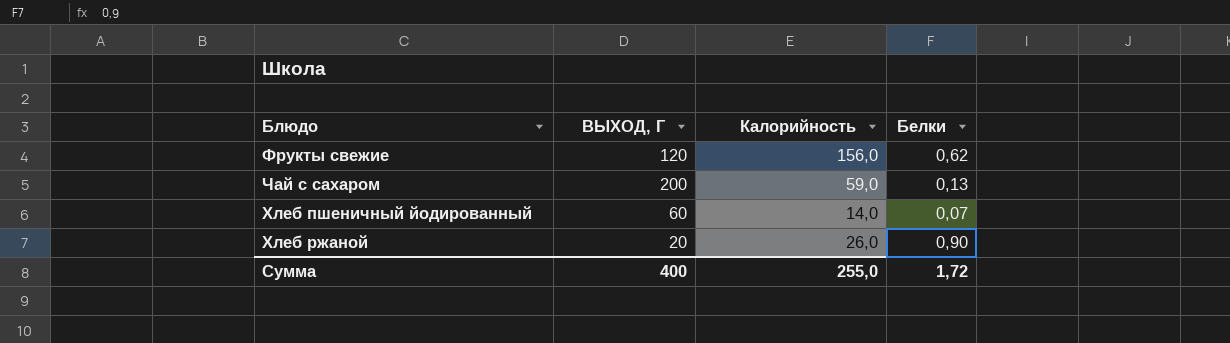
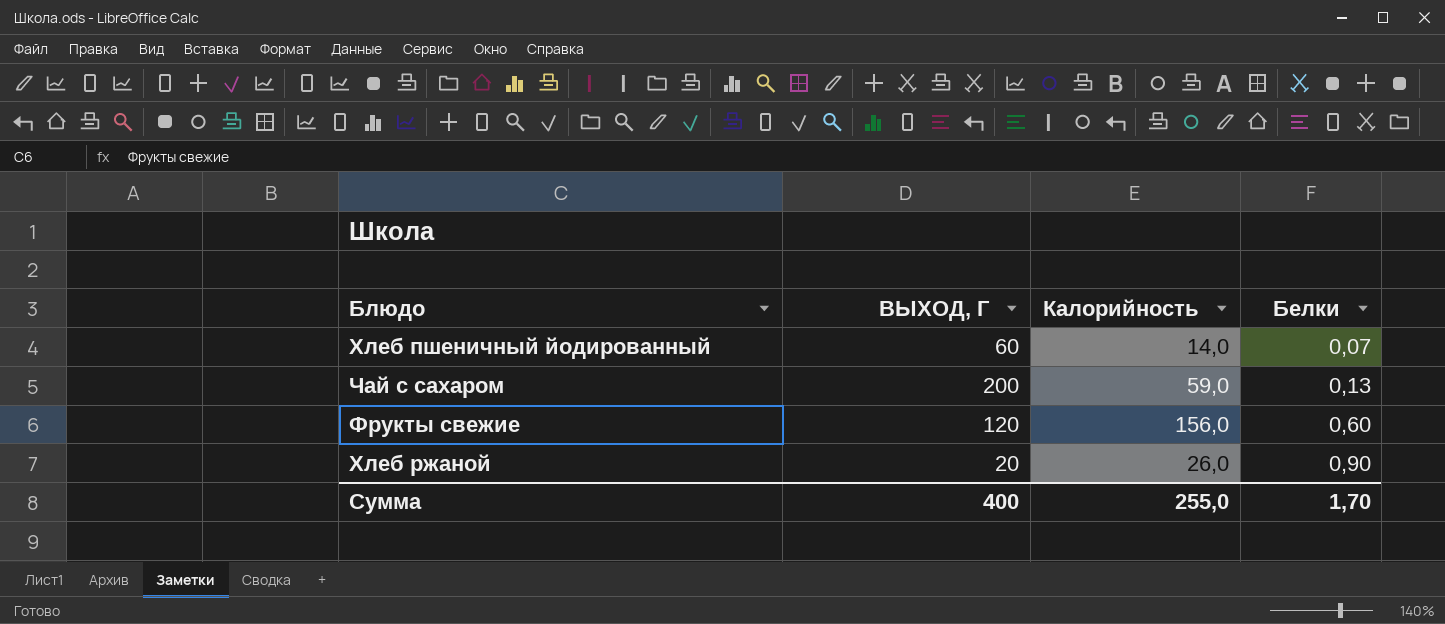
row order: none -> Белки ascending
Фрукты свежие | Белки: 0,62 -> 0,60
Сумма | Белки: 1,72 -> 1,70

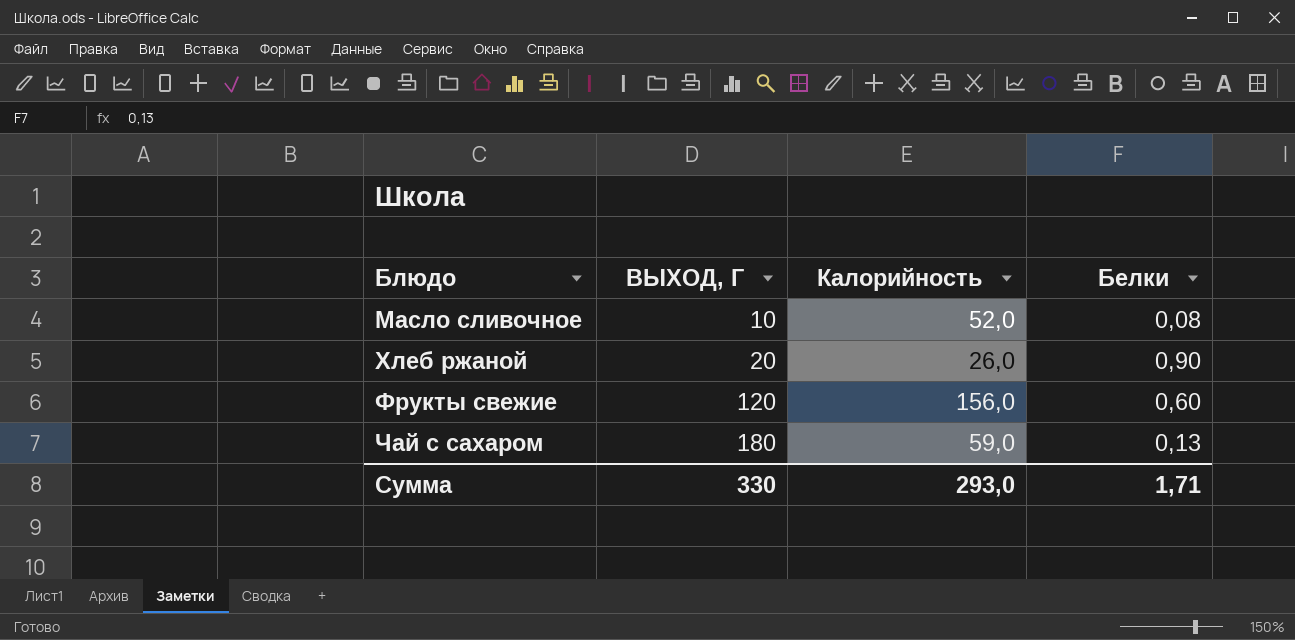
row order: Белки ascending -> ВЫХОД, Г ascending
row Хлеб пшеничный йодированный: 60 | 14,0 | 0,07 -> none
row Масло сливочное: none -> 10 | 52,0 | 0,08
Чай с сахаром | ВЫХОД, Г: 200 -> 180
Сумма | ВЫХОД, Г: 400 -> 330
Сумма | Калорийность: 255,0 -> 293,0
Сумма | Белки: 1,70 -> 1,71

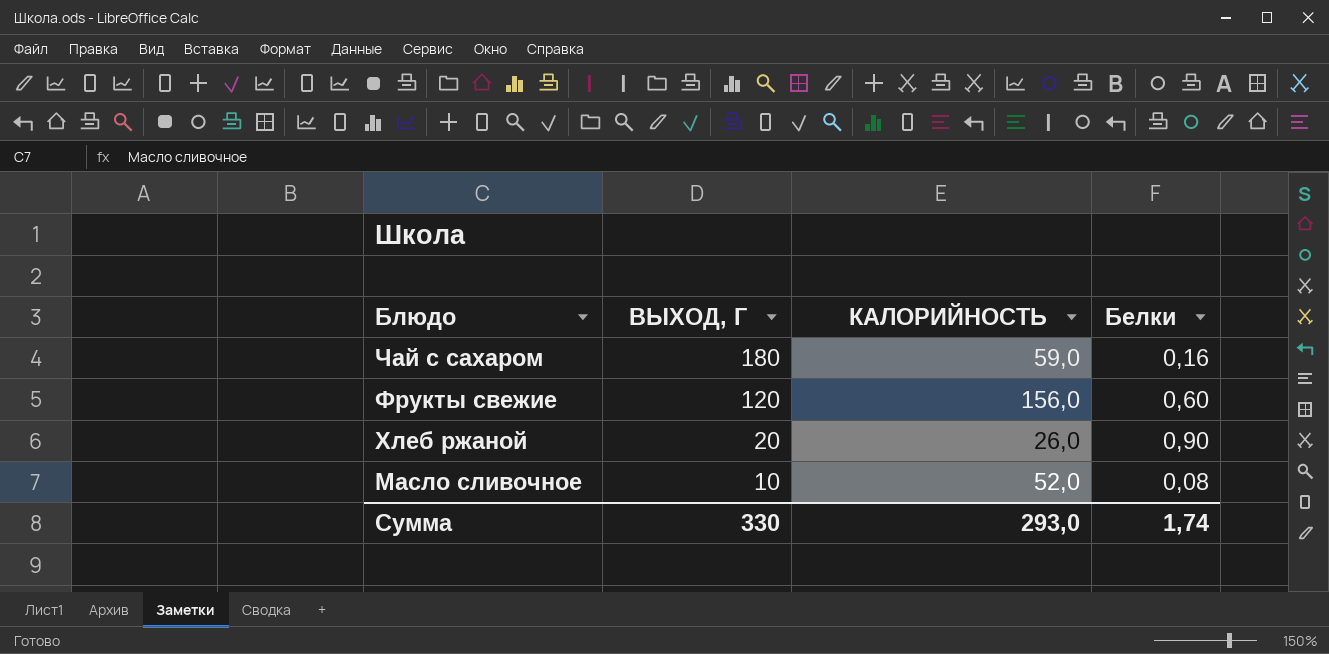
row order: ВЫХОД, Г ascending -> ВЫХОД, Г descending
column name: Калорийность -> КАЛОРИЙНОСТЬ
Чай с сахаром | Белки: 0,13 -> 0,16
Сумма | Белки: 1,71 -> 1,74

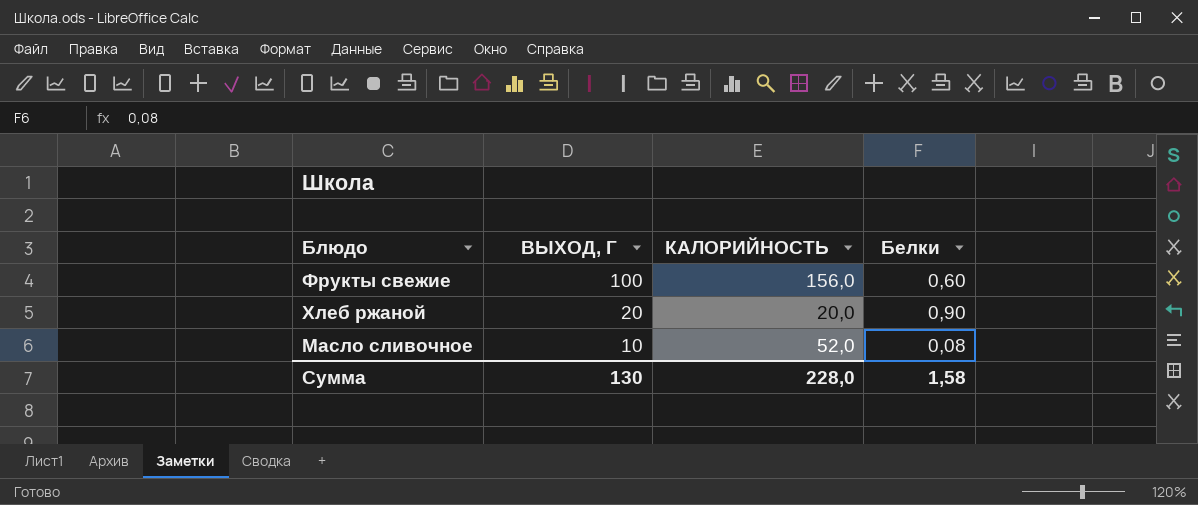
row Чай с сахаром: 180 | 59,0 | 0,16 -> none
Фрукты свежие | ВЫХОД, Г: 120 -> 100
Хлеб ржаной | КАЛОРИЙНОСТЬ: 26,0 -> 20,0
Сумма | ВЫХОД, Г: 330 -> 130
Сумма | КАЛОРИЙНОСТЬ: 293,0 -> 228,0
Сумма | Белки: 1,74 -> 1,58

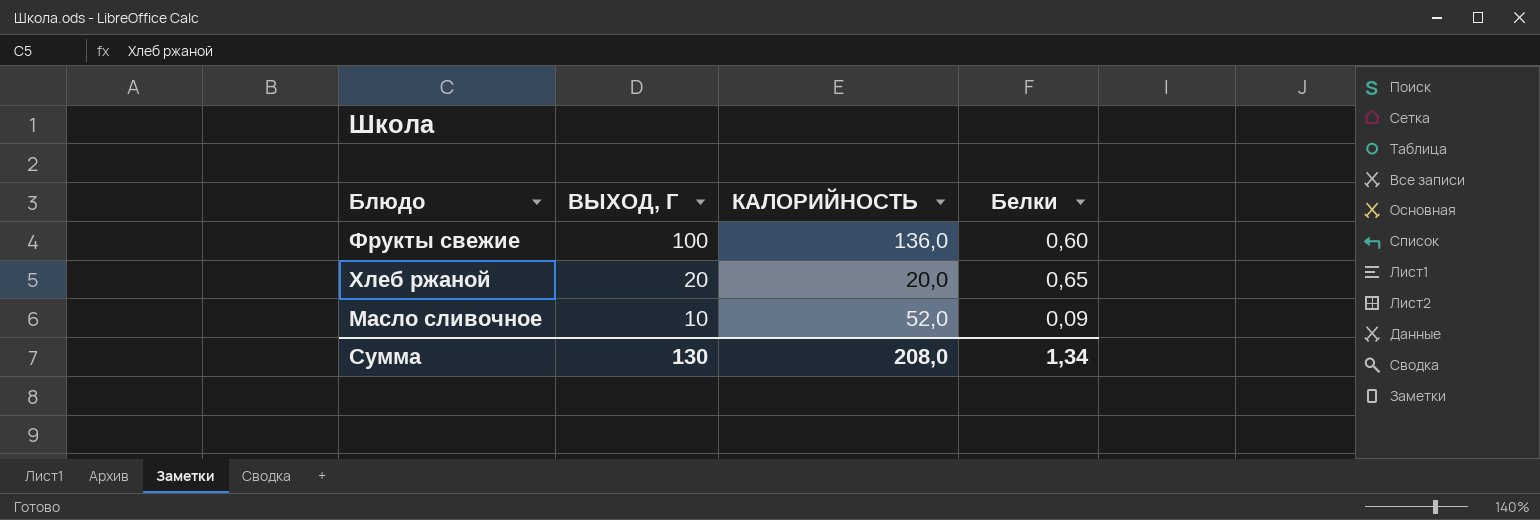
Фрукты свежие | КАЛОРИЙНОСТЬ: 156,0 -> 136,0
Хлеб ржаной | Белки: 0,90 -> 0,65
Масло сливочное | Белки: 0,08 -> 0,09
Сумма | КАЛОРИЙНОСТЬ: 228,0 -> 208,0
Сумма | Белки: 1,58 -> 1,34

